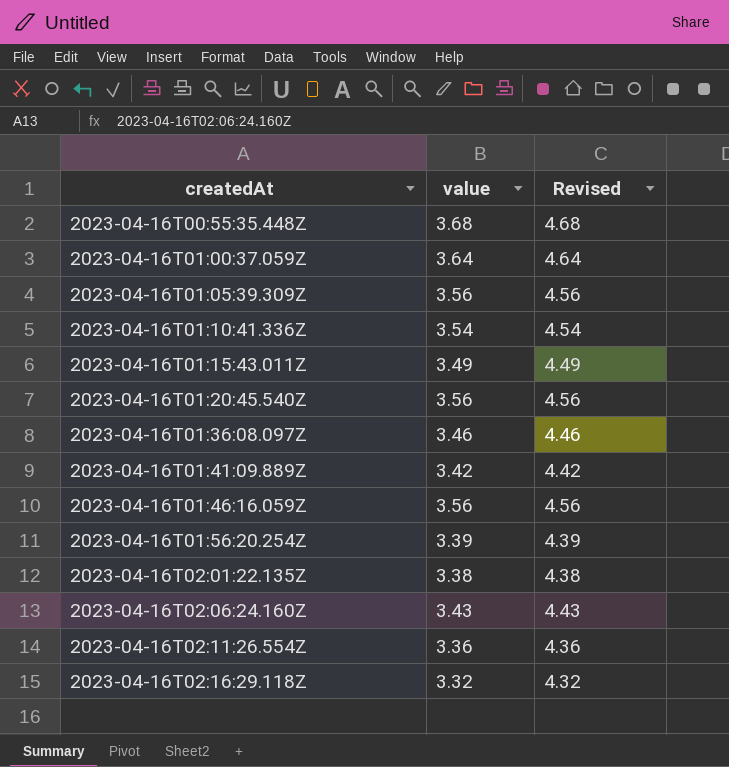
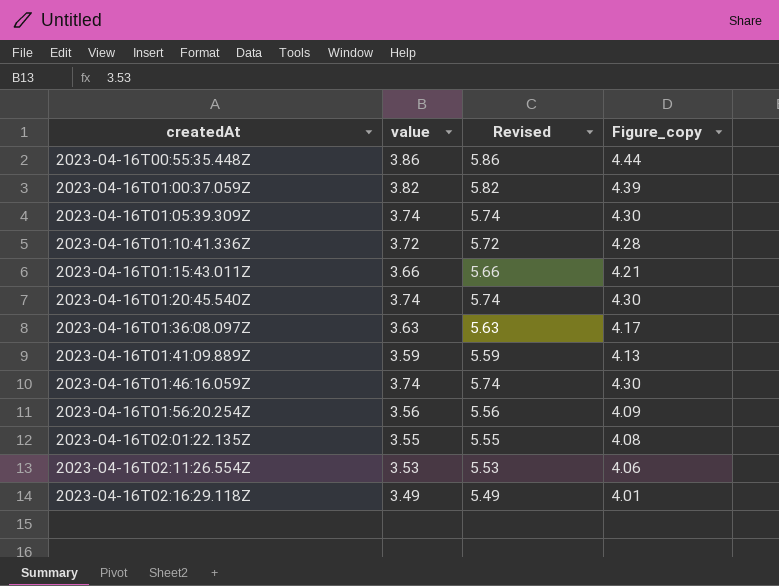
column Revised | formula: [value] + 1 -> [value] + 2
column Figure_copy | formula: none -> [value] * 1.15
row 2023-04-16T02:06:24.160Z: 3.43 | 4.43 -> none
2023-04-16T00:55:35.448Z | value: 3.68 -> 3.86
2023-04-16T01:00:37.059Z | value: 3.64 -> 3.82
2023-04-16T01:05:39.309Z | value: 3.56 -> 3.74
2023-04-16T01:10:41.336Z | value: 3.54 -> 3.72
2023-04-16T01:15:43.011Z | value: 3.49 -> 3.66
2023-04-16T01:20:45.540Z | value: 3.56 -> 3.74
2023-04-16T01:36:08.097Z | value: 3.46 -> 3.63
2023-04-16T01:41:09.889Z | value: 3.42 -> 3.59
2023-04-16T01:46:16.059Z | value: 3.56 -> 3.74
2023-04-16T01:56:20.254Z | value: 3.39 -> 3.56
2023-04-16T02:01:22.135Z | value: 3.38 -> 3.55
2023-04-16T02:11:26.554Z | value: 3.36 -> 3.53
2023-04-16T02:16:29.118Z | value: 3.32 -> 3.49

